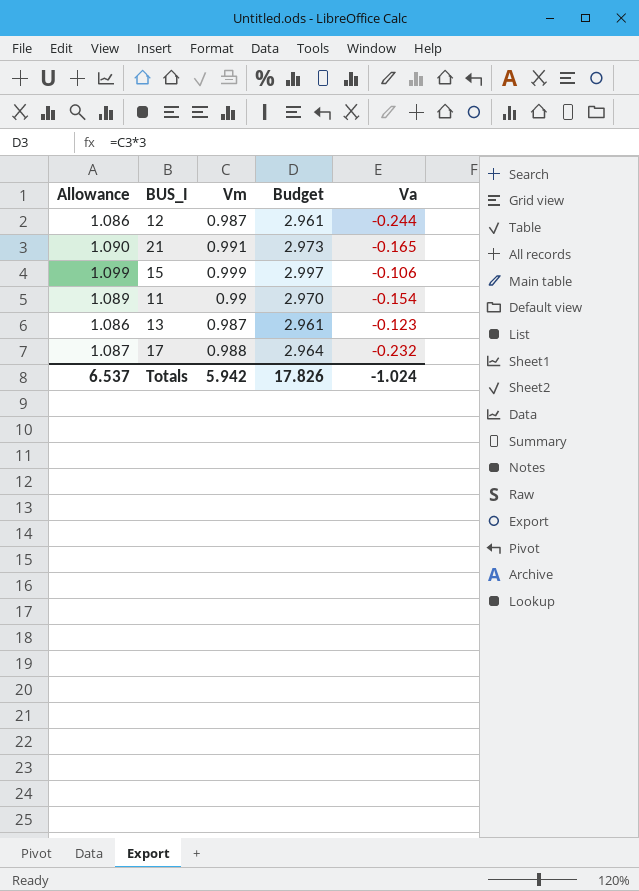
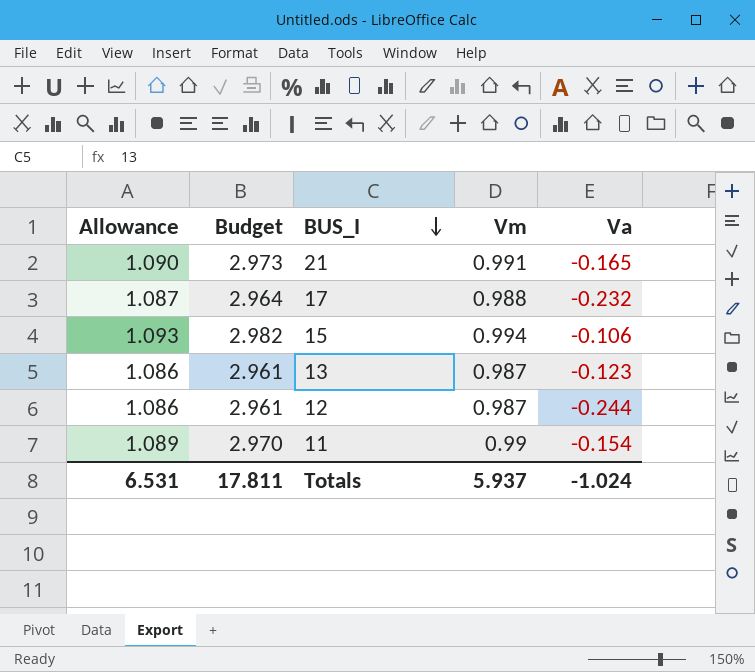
row order: none -> BUS_I descending
column Budget | position: 4 -> 2
15 | Allowance: 1.099 -> 1.093
15 | Budget: 2.997 -> 2.982
15 | Vm: 0.999 -> 0.994
Totals | Allowance: 6.537 -> 6.531
Totals | Budget: 17.826 -> 17.811
Totals | Vm: 5.942 -> 5.937

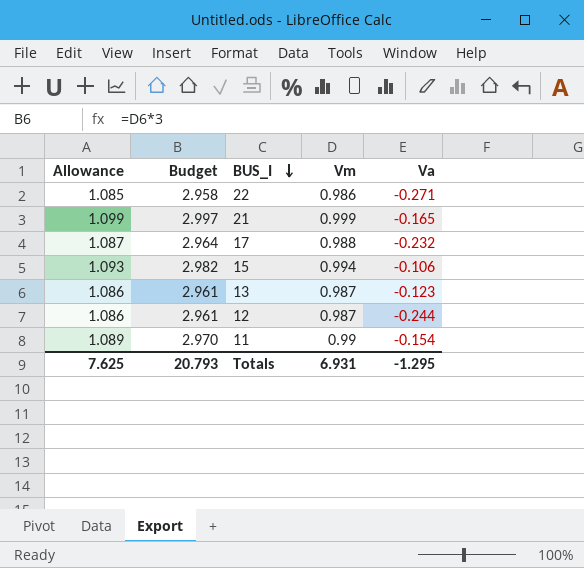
row 22: none -> 1.085 | 2.958 | 0.986 | -0.271
21 | Allowance: 1.090 -> 1.099
21 | Budget: 2.973 -> 2.997
21 | Vm: 0.991 -> 0.999
Totals | Allowance: 6.531 -> 7.625
Totals | Budget: 17.811 -> 20.793
Totals | Vm: 5.937 -> 6.931
Totals | Va: -1.024 -> -1.295

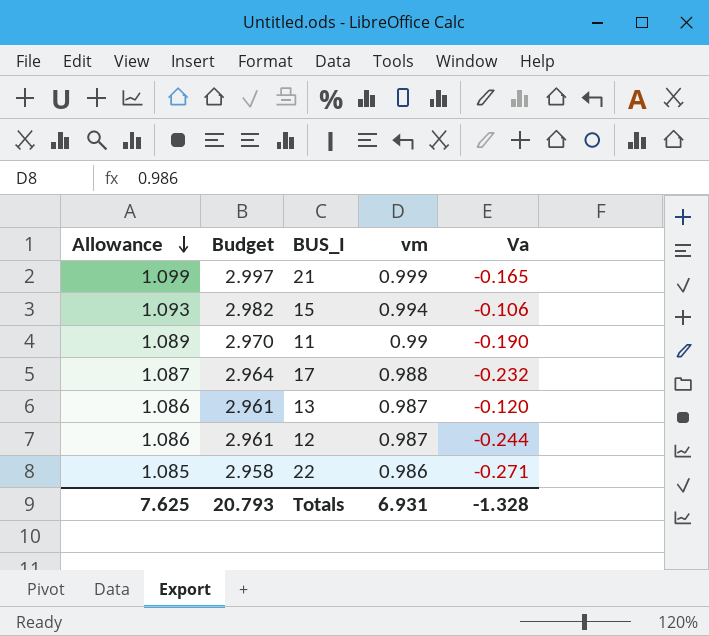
row order: BUS_I descending -> Allowance descending
column name: Vm -> vm
11 | Va: -0.154 -> -0.190
13 | Va: -0.123 -> -0.120
Totals | Va: -1.295 -> -1.328

